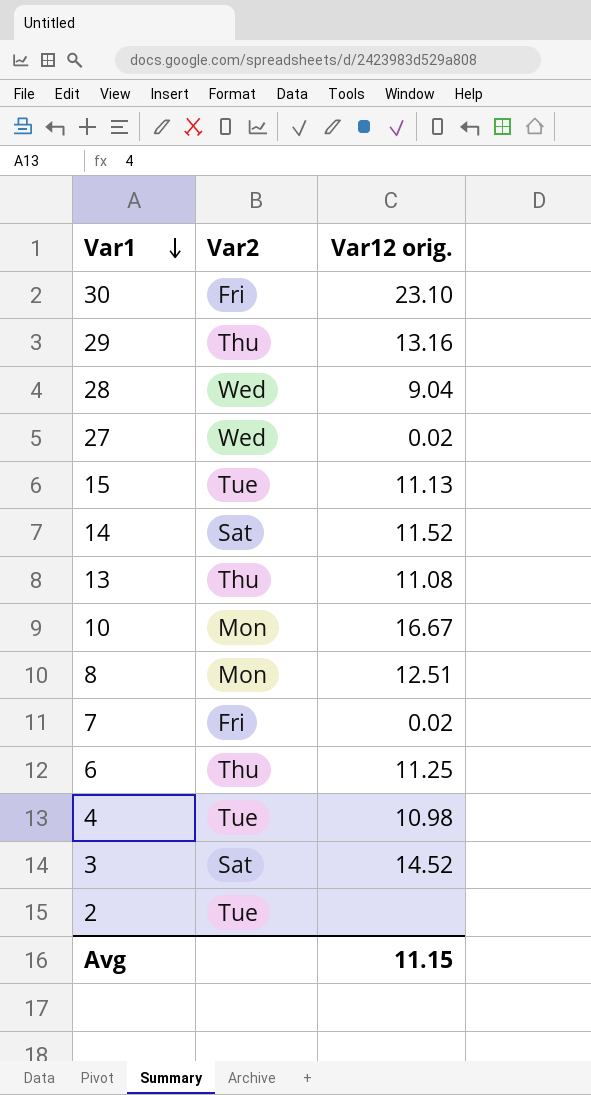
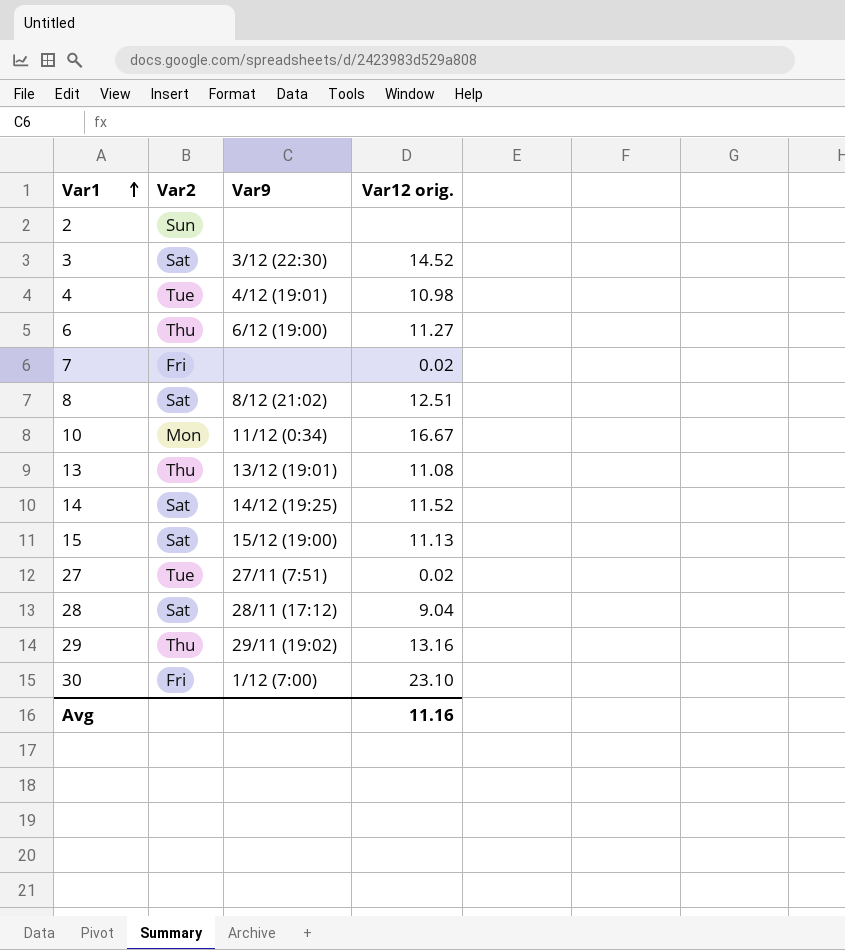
row order: Var1 descending -> Var1 ascending
column Var9 | position: none -> 3
2 | Var2: Tue -> Sun
6 | Var12 orig.: 11.25 -> 11.27
8 | Var2: Mon -> Sat
15 | Var2: Tue -> Sat
27 | Var2: Wed -> Tue
28 | Var2: Wed -> Sat
Avg | Var12 orig.: 11.15 -> 11.16

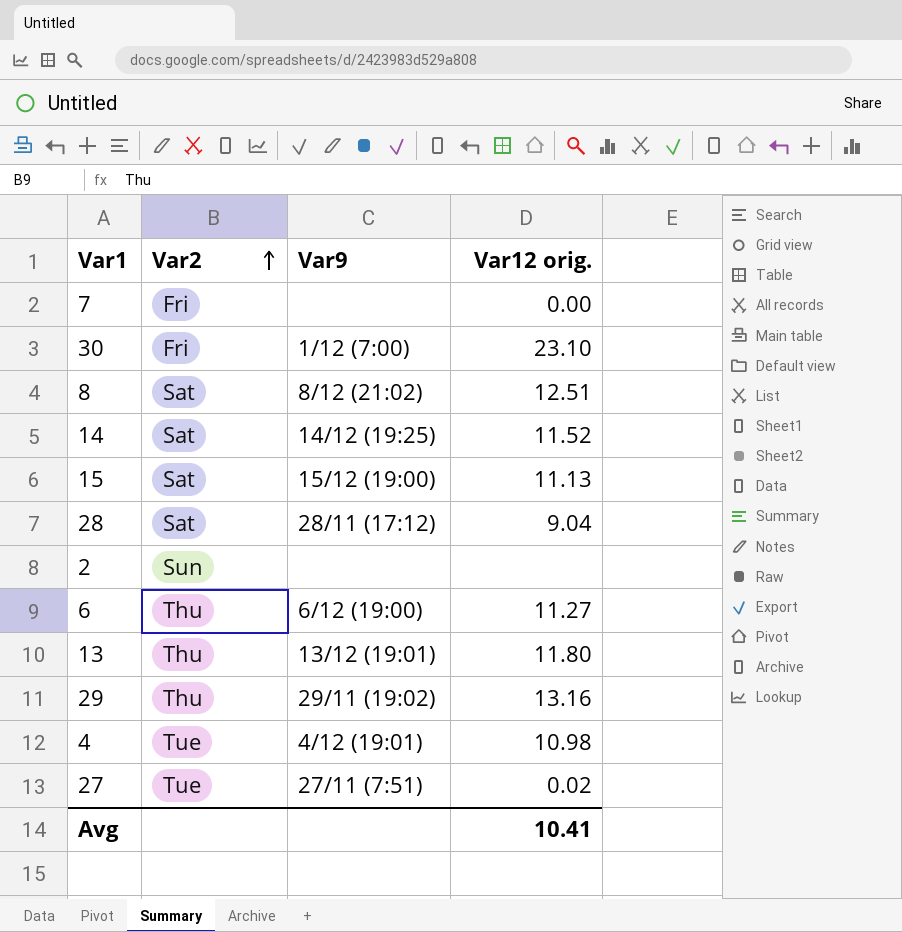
row order: Var1 ascending -> Var2 ascending
row 3: Sat | 3/12 (22:30) | 14.52 -> none
row 10: Mon | 11/12 (0:34) | 16.67 -> none
7 | Var12 orig.: 0.02 -> 0.00
13 | Var12 orig.: 11.08 -> 11.80
Avg | Var12 orig.: 11.16 -> 10.41

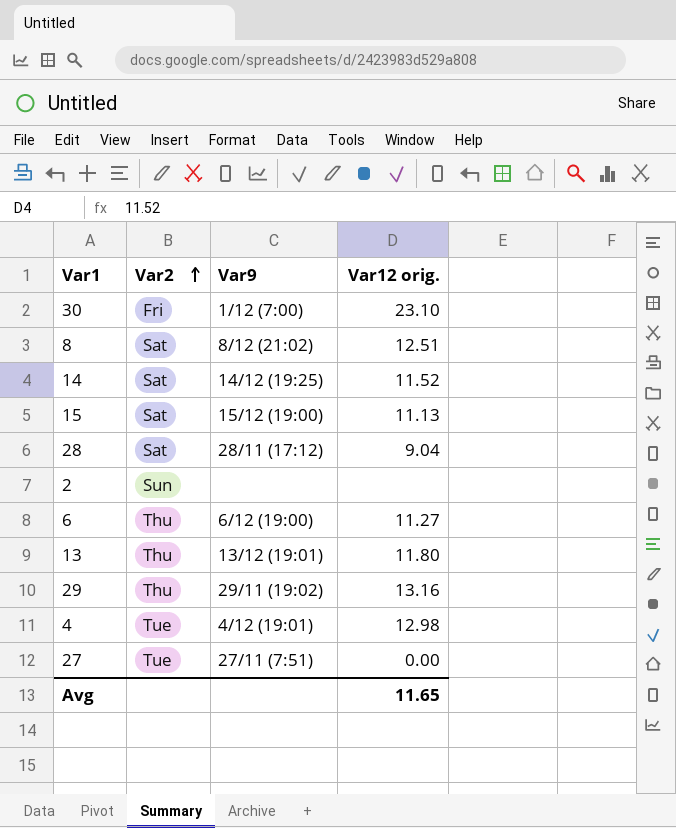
row 7: Fri | none | 0.00 -> none
4 | Var12 orig.: 10.98 -> 12.98
27 | Var12 orig.: 0.02 -> 0.00
Avg | Var12 orig.: 10.41 -> 11.65

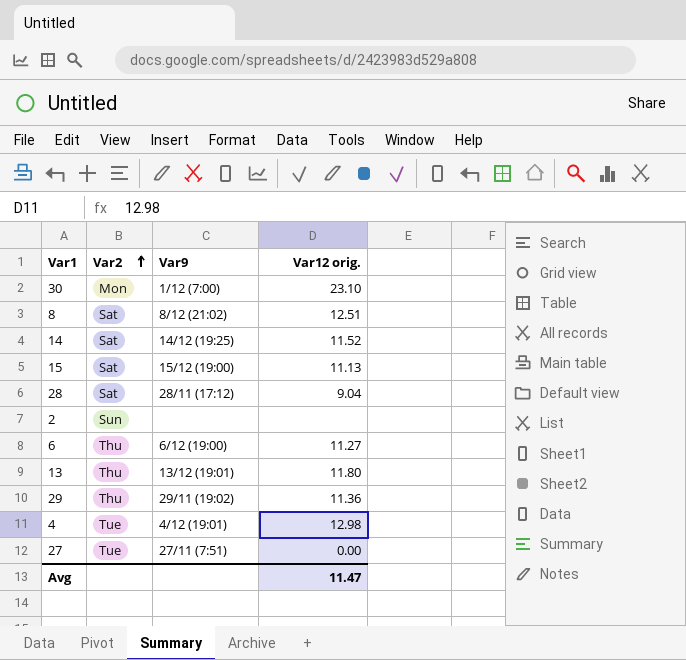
30 | Var2: Fri -> Mon
29 | Var12 orig.: 13.16 -> 11.36
Avg | Var12 orig.: 11.65 -> 11.47

